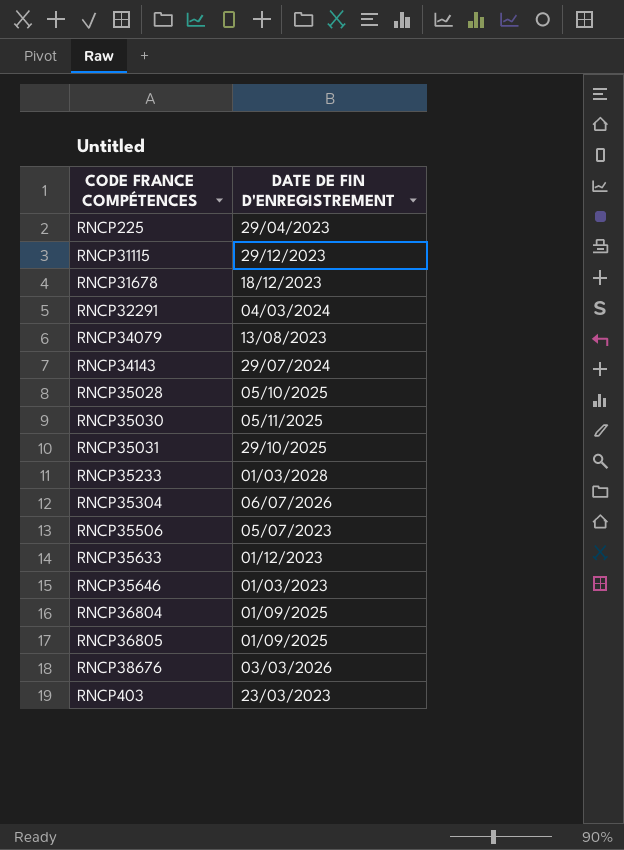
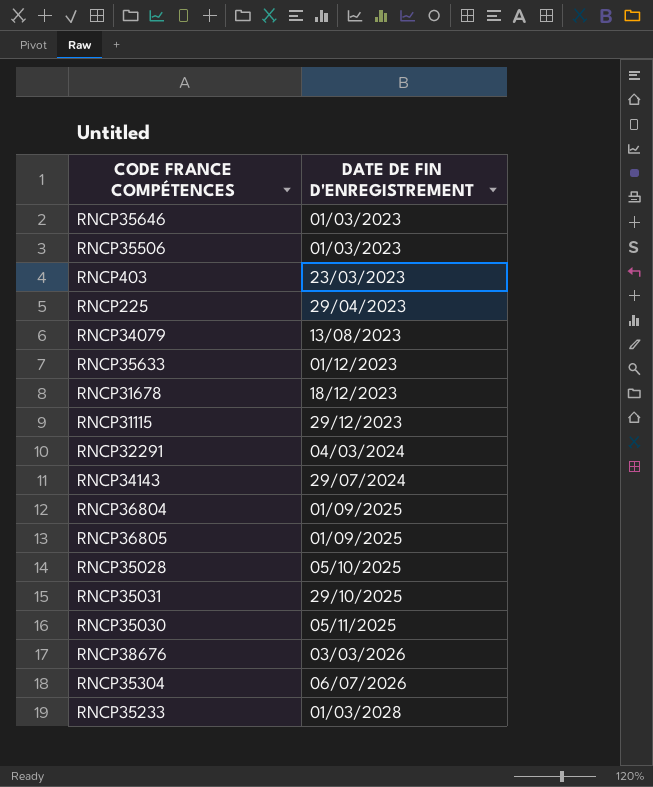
row order: none -> DATE DE FIN D'ENREGISTREMENT ascending
RNCP35506 | DATE DE FIN D'ENREGISTREMENT: 05/07/2023 -> 01/03/2023

